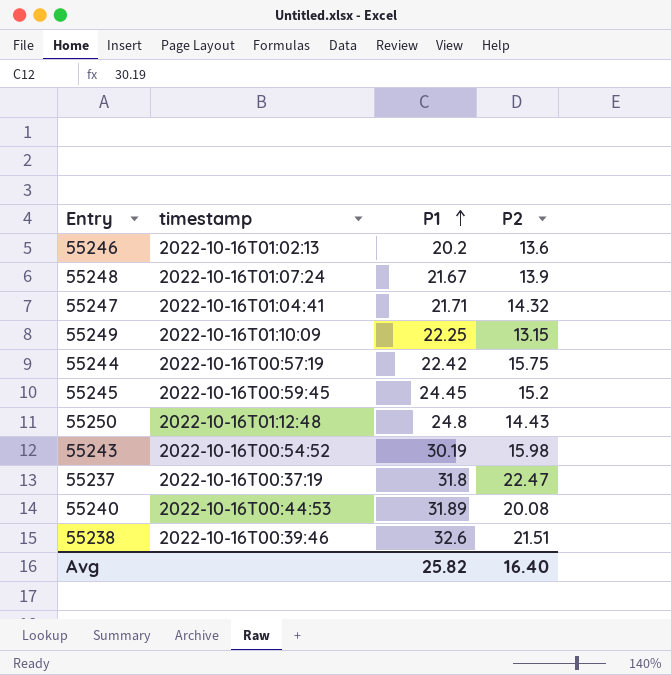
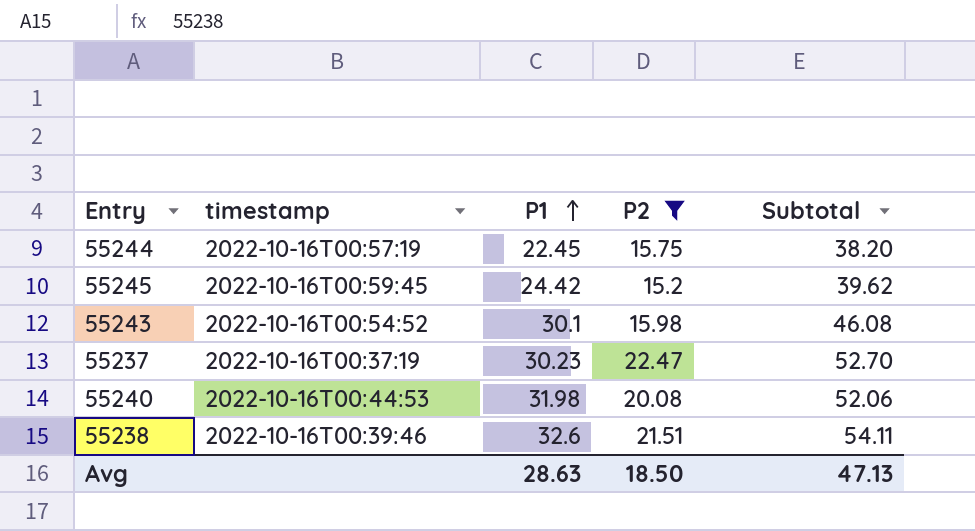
filter: none -> P2 >= 15.2
column Subtotal | formula: none -> [P1] + [P2]
55244 | P1: 22.42 -> 22.45
55245 | P1: 24.45 -> 24.42
55243 | P1: 30.19 -> 30.1
55237 | P1: 31.8 -> 30.23
55240 | P1: 31.89 -> 31.98
Avg | P1: 25.82 -> 28.63
Avg | P2: 16.40 -> 18.50

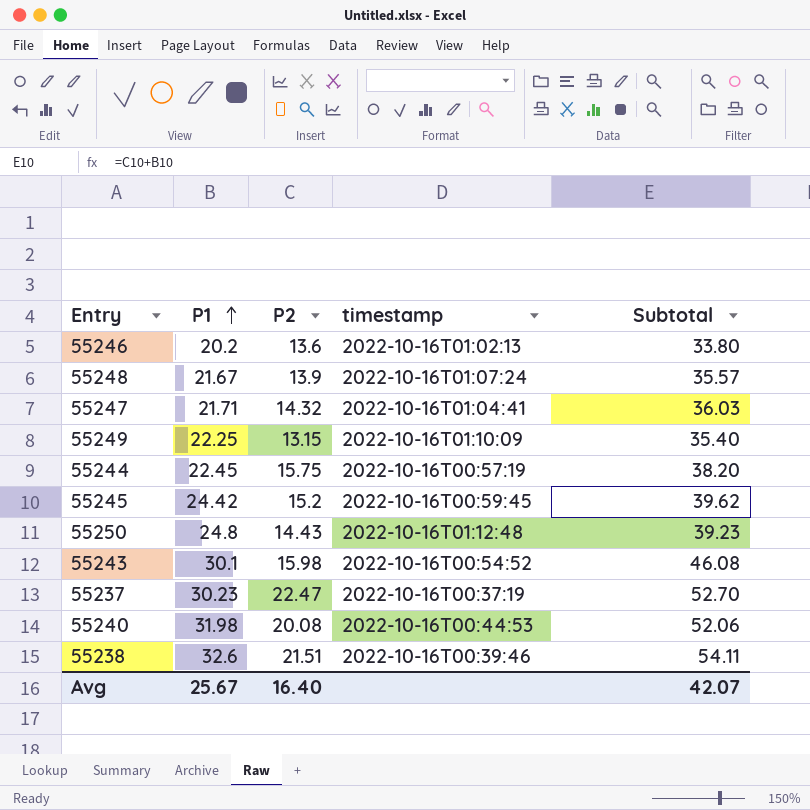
filter: P2 >= 15.2 -> none
column timestamp | position: 2 -> 4
Avg | P1: 28.63 -> 25.67
Avg | P2: 18.50 -> 16.40
Avg | Subtotal: 47.13 -> 42.07

